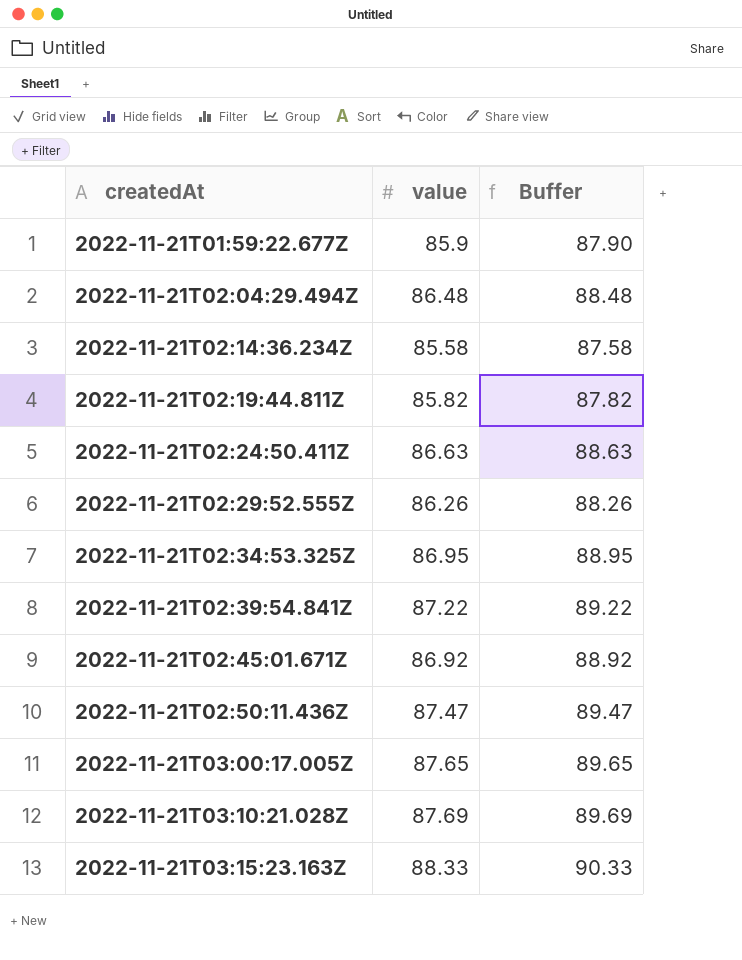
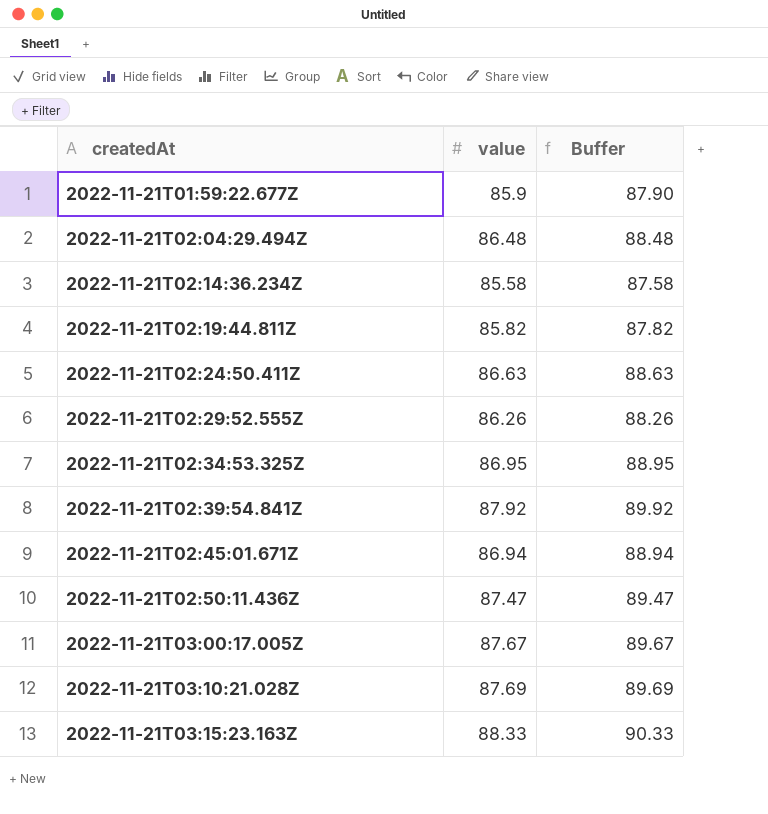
2022-11-21T02:39:54.841Z | value: 87.22 -> 87.92
2022-11-21T02:39:54.841Z | Buffer: 89.22 -> 89.92
2022-11-21T02:45:01.671Z | value: 86.92 -> 86.94
2022-11-21T02:45:01.671Z | Buffer: 88.92 -> 88.94
2022-11-21T03:00:17.005Z | value: 87.65 -> 87.67
2022-11-21T03:00:17.005Z | Buffer: 89.65 -> 89.67

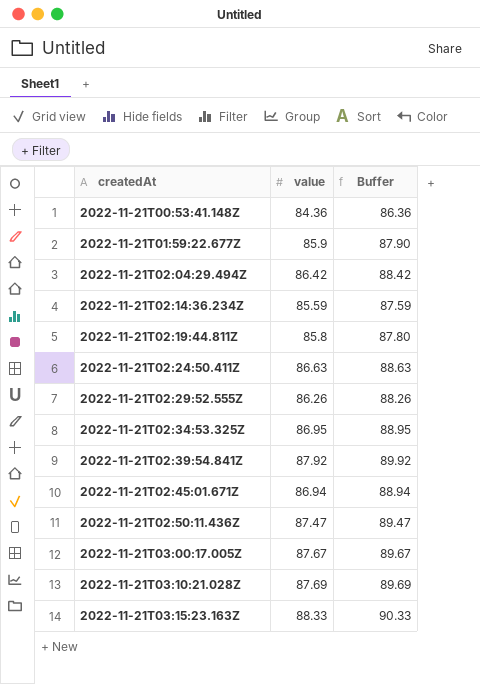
row 2022-11-21T00:53:41.148Z: none -> 84.36 | 86.36
2022-11-21T02:04:29.494Z | value: 86.48 -> 86.42
2022-11-21T02:04:29.494Z | Buffer: 88.48 -> 88.42
2022-11-21T02:14:36.234Z | value: 85.58 -> 85.59
2022-11-21T02:14:36.234Z | Buffer: 87.58 -> 87.59
2022-11-21T02:19:44.811Z | value: 85.82 -> 85.8
2022-11-21T02:19:44.811Z | Buffer: 87.82 -> 87.80

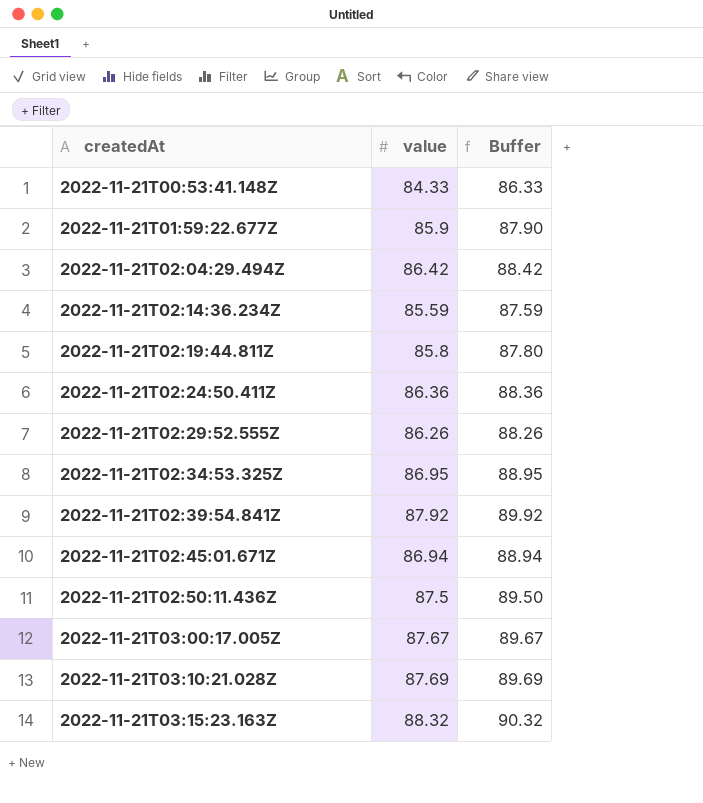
2022-11-21T00:53:41.148Z | value: 84.36 -> 84.33
2022-11-21T00:53:41.148Z | Buffer: 86.36 -> 86.33
2022-11-21T02:24:50.411Z | value: 86.63 -> 86.36
2022-11-21T02:24:50.411Z | Buffer: 88.63 -> 88.36
2022-11-21T02:50:11.436Z | value: 87.47 -> 87.5
2022-11-21T02:50:11.436Z | Buffer: 89.47 -> 89.50
2022-11-21T03:15:23.163Z | value: 88.33 -> 88.32
2022-11-21T03:15:23.163Z | Buffer: 90.33 -> 90.32

